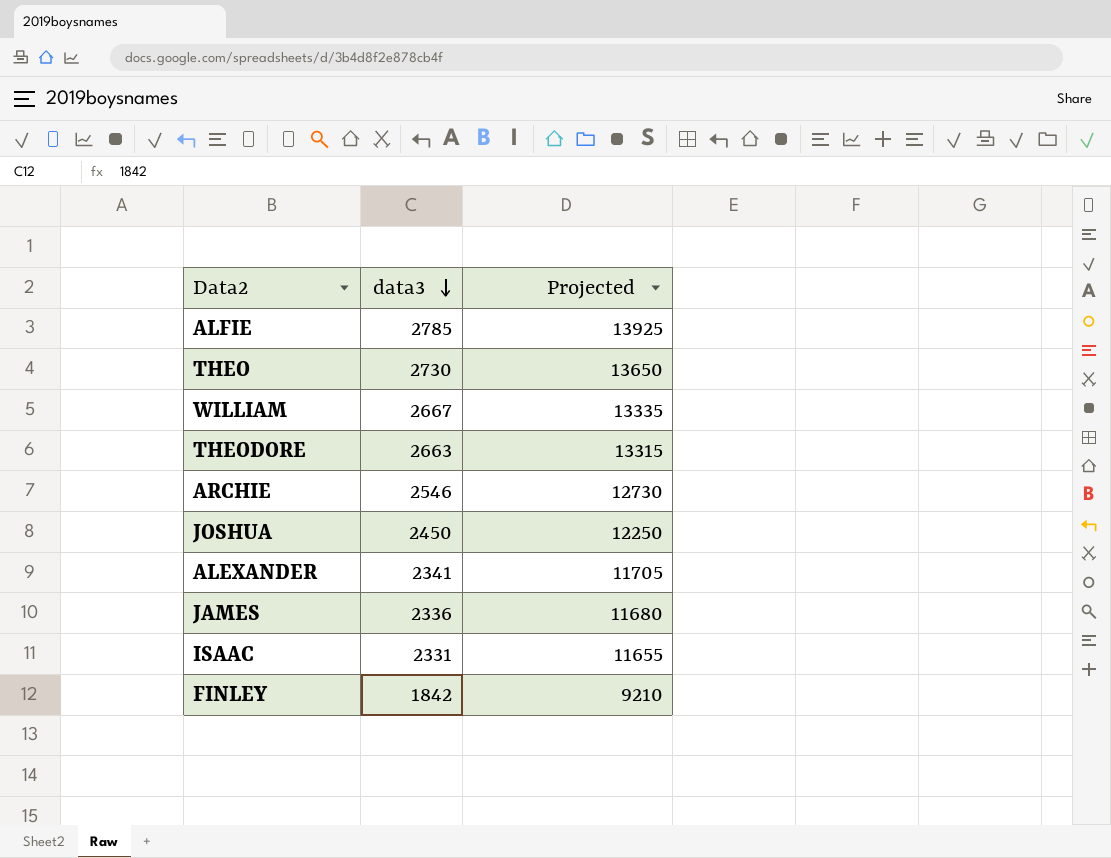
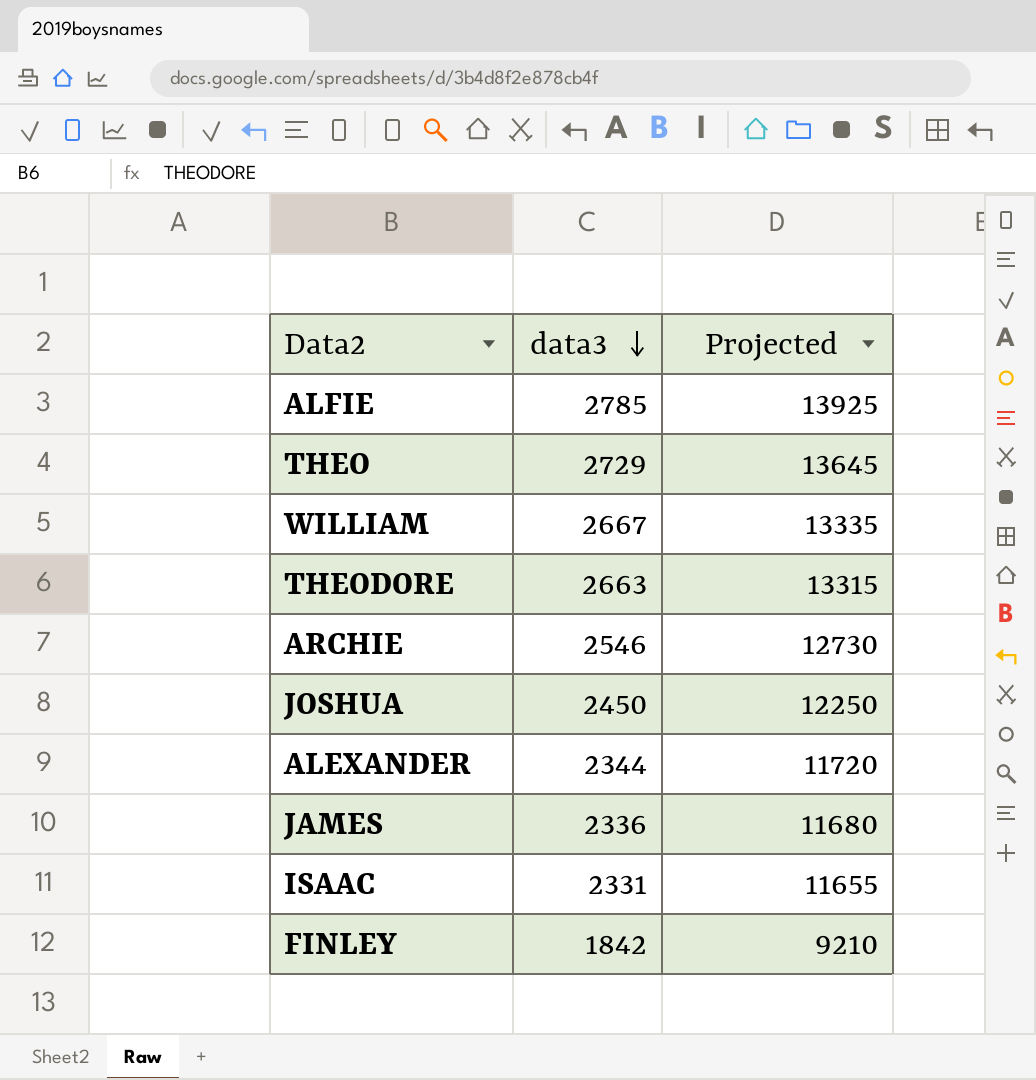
THEO | data3: 2730 -> 2729
THEO | Projected: 13650 -> 13645
ALEXANDER | data3: 2341 -> 2344
ALEXANDER | Projected: 11705 -> 11720

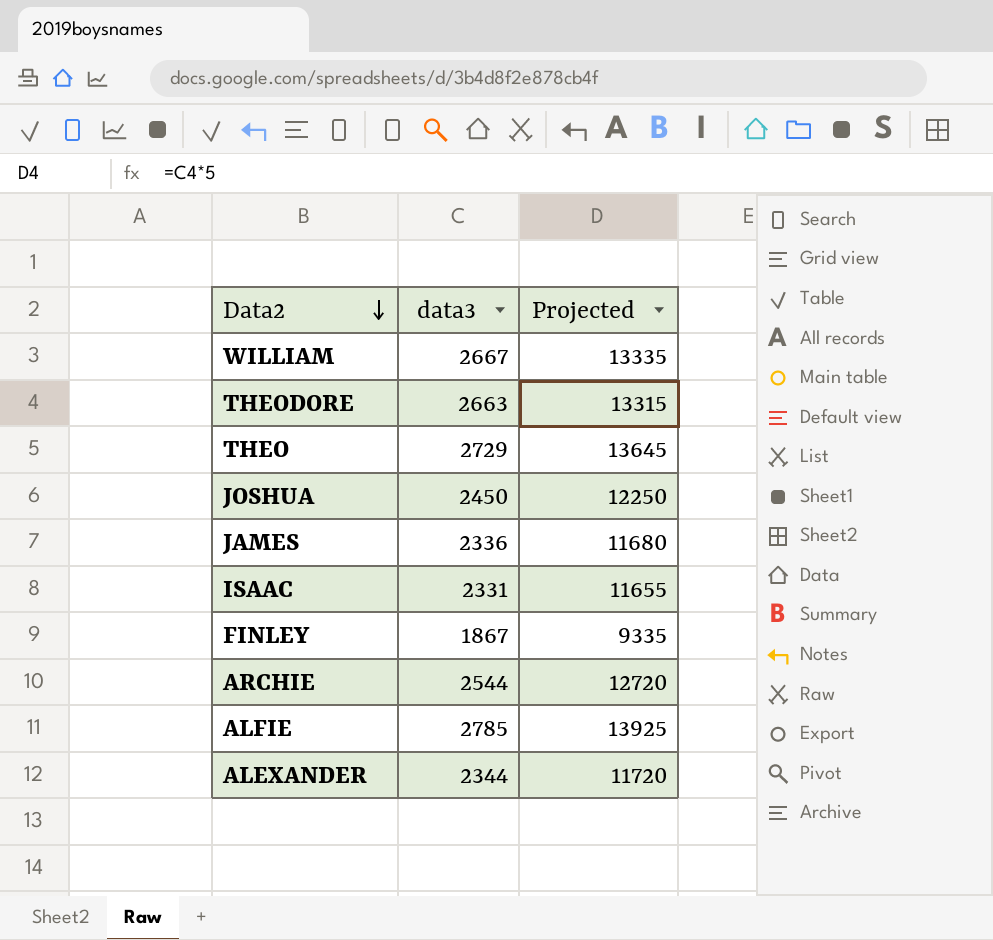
row order: data3 descending -> Data2 descending
FINLEY | data3: 1842 -> 1867
FINLEY | Projected: 9210 -> 9335
ARCHIE | data3: 2546 -> 2544
ARCHIE | Projected: 12730 -> 12720

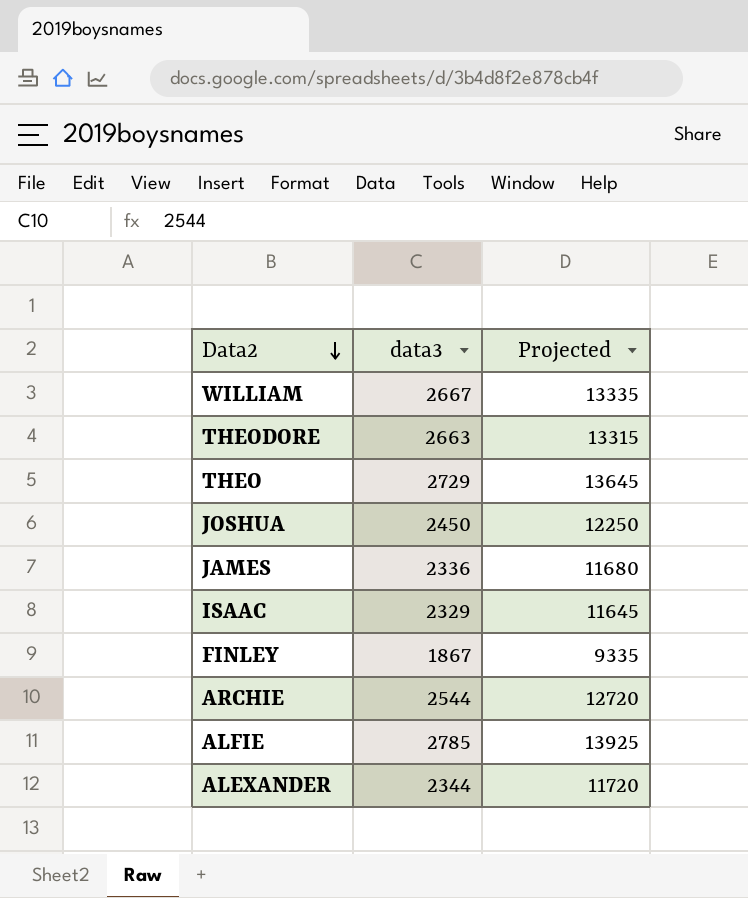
ISAAC | data3: 2331 -> 2329
ISAAC | Projected: 11655 -> 11645

